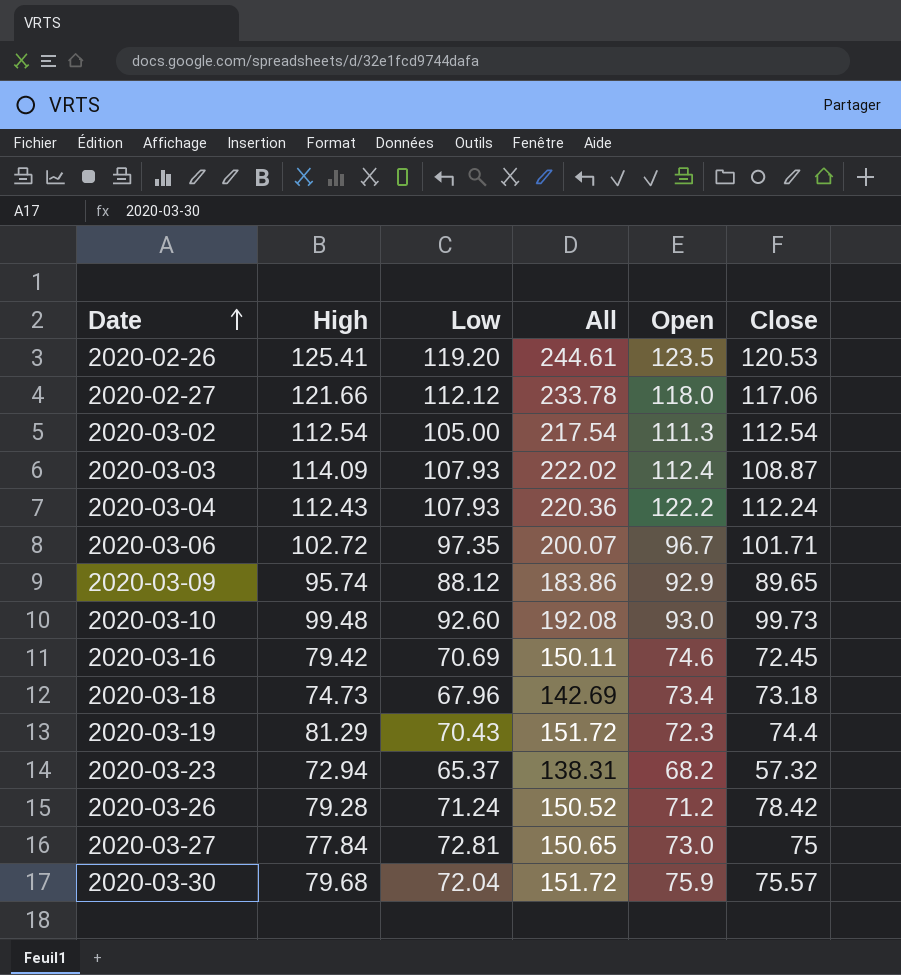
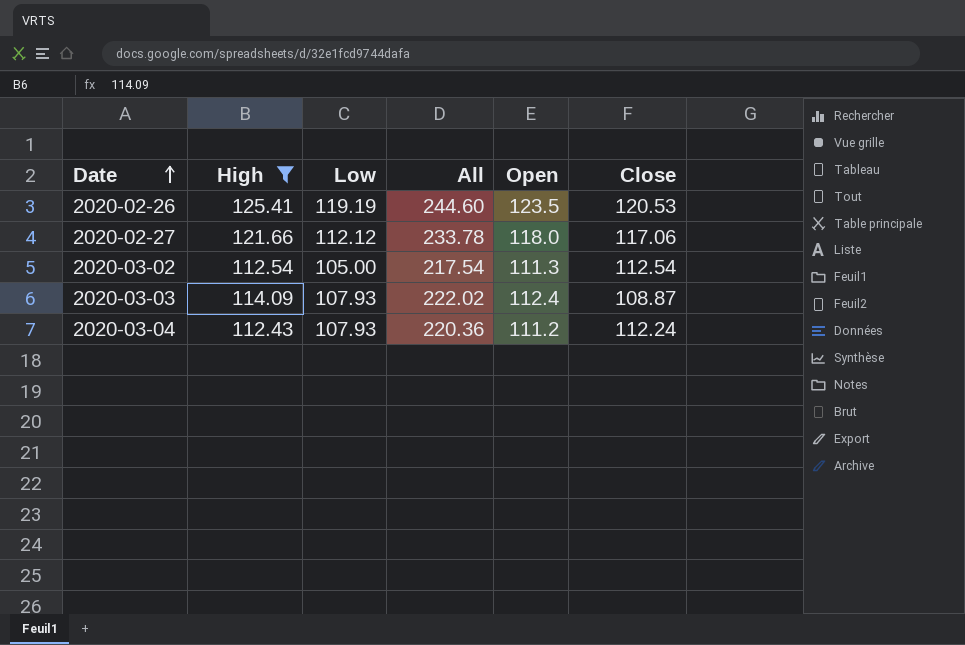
filter: none -> High >= 112.43
2020-02-26 | Low: 119.20 -> 119.19
2020-02-26 | All: 244.61 -> 244.60
2020-03-04 | Open: 122.2 -> 111.2

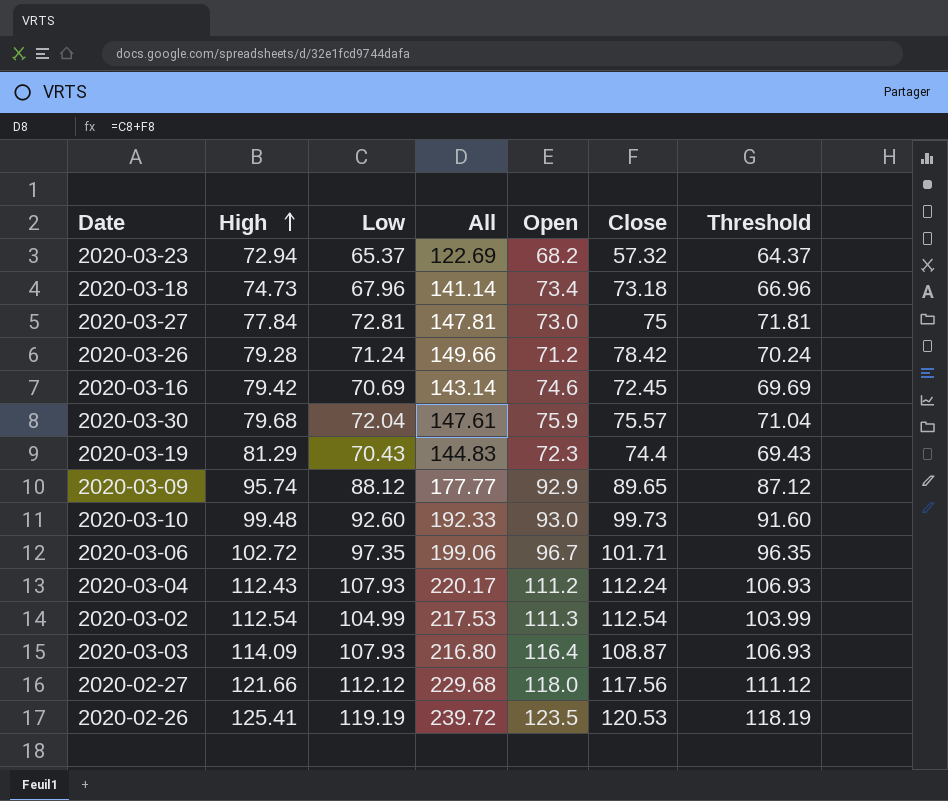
filter: High >= 112.43 -> none
row order: Date ascending -> High ascending
column All | formula: [High] + [Low] -> [Low] + [Close]
column Threshold | formula: none -> [Low] - 1
2020-03-02 | Low: 105.00 -> 104.99
2020-03-03 | Open: 112.4 -> 116.4
2020-02-27 | Close: 117.06 -> 117.56

